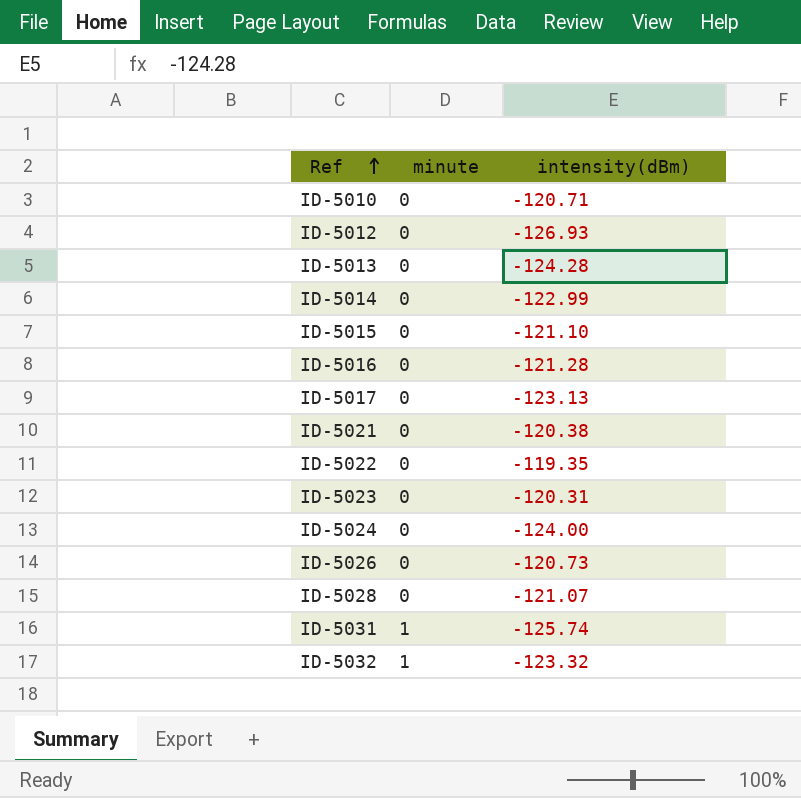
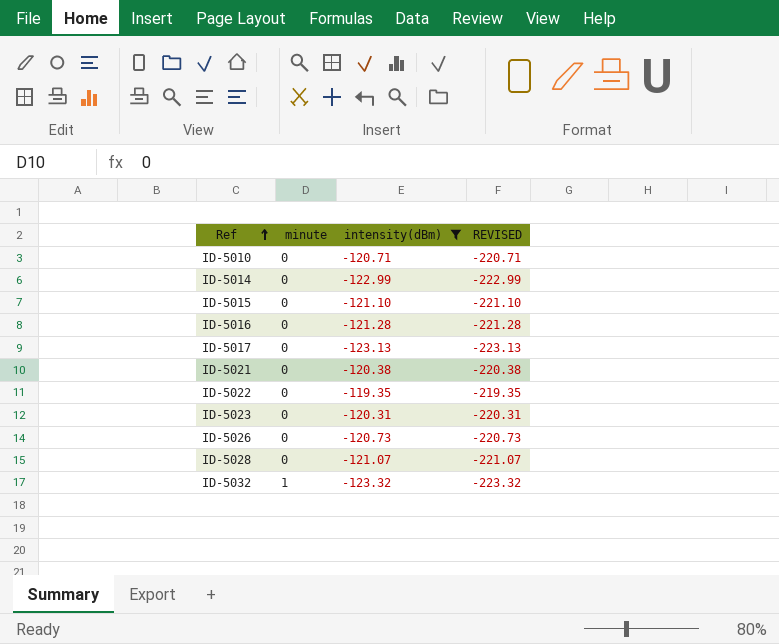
filter: none -> intensity(dBm) >= -123.32
column REVISED | formula: none -> [intensity(dBm)] - 100

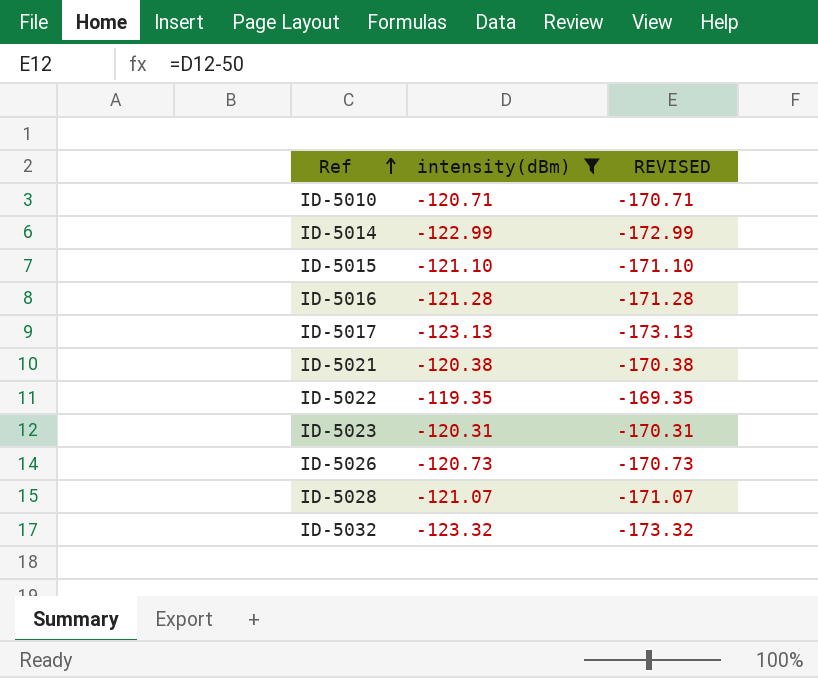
column minute | position: 2 -> none
column REVISED | formula: [intensity(dBm)] - 100 -> [intensity(dBm)] - 50

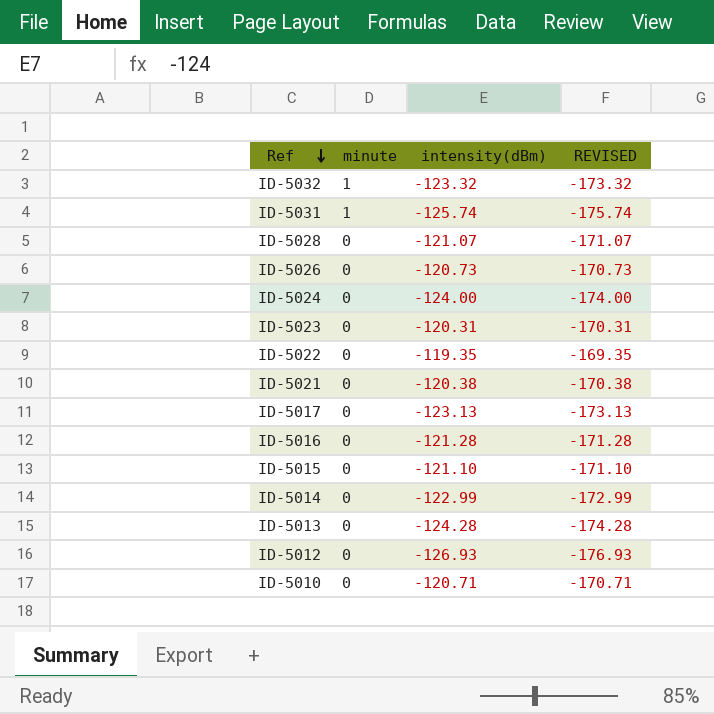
filter: intensity(dBm) >= -123.32 -> none
row order: Ref ascending -> Ref descending
column minute | position: none -> 2

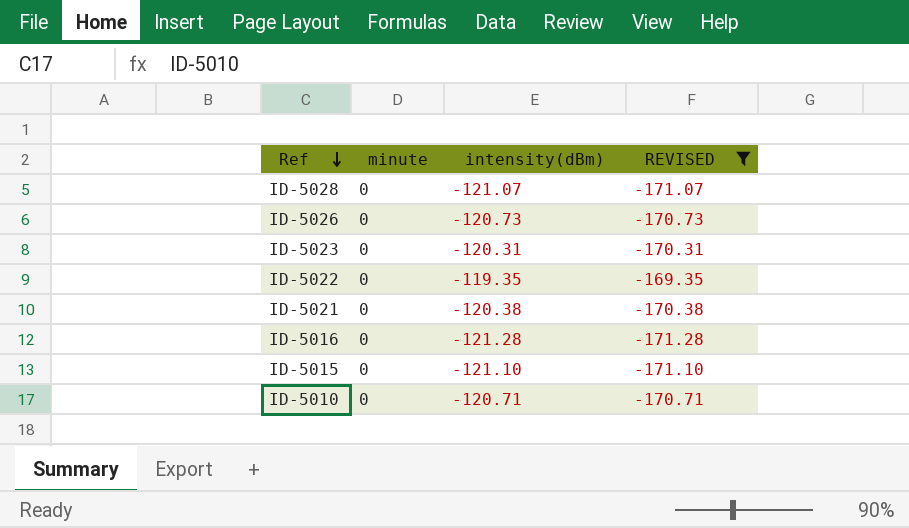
filter: none -> REVISED >= -171.28

